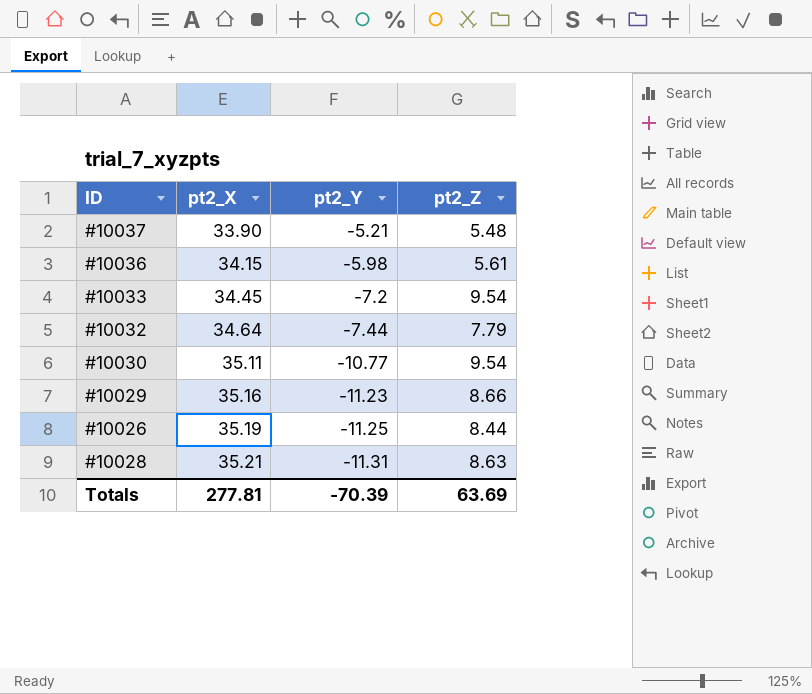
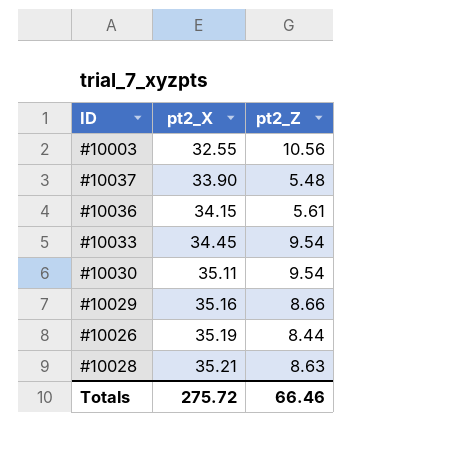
column pt2_Y | position: 3 -> none
row #10032: 34.64 | -7.44 | 7.79 -> none
row #10003: none -> 32.55 | 10.56
Totals | pt2_X: 277.81 -> 275.72
Totals | pt2_Z: 63.69 -> 66.46

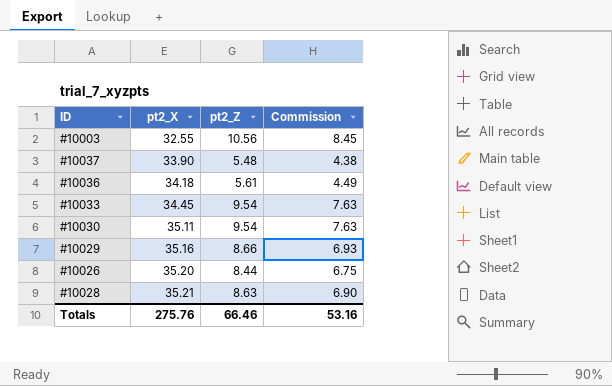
column Commission | formula: none -> [pt2_Z] * 0.8
#10036 | pt2_X: 34.15 -> 34.18
#10026 | pt2_X: 35.19 -> 35.20
Totals | pt2_X: 275.72 -> 275.76

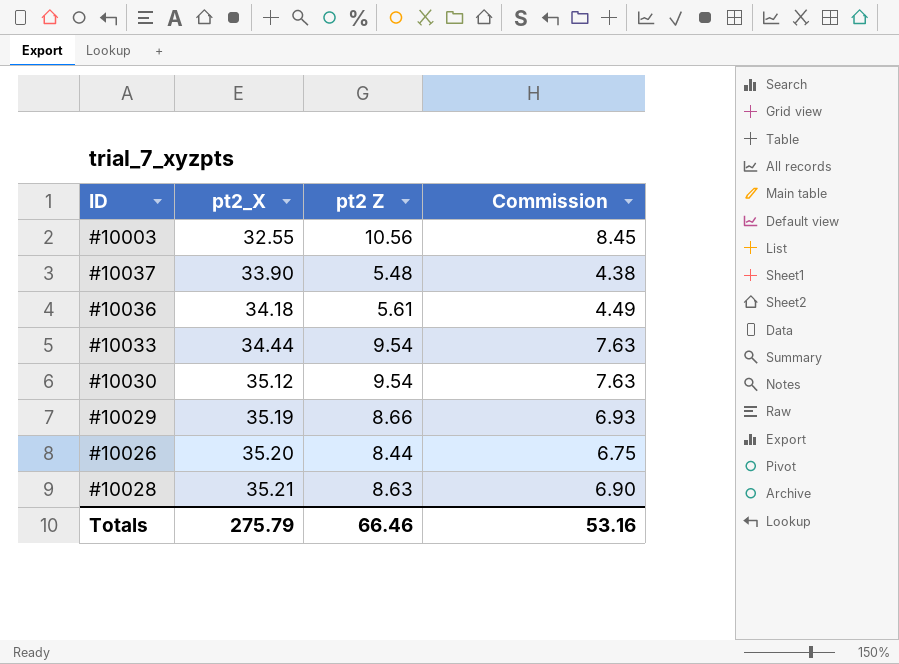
column name: pt2_Z -> pt2 Z
#10033 | pt2_X: 34.45 -> 34.44
#10030 | pt2_X: 35.11 -> 35.12
#10029 | pt2_X: 35.16 -> 35.19
Totals | pt2_X: 275.76 -> 275.79

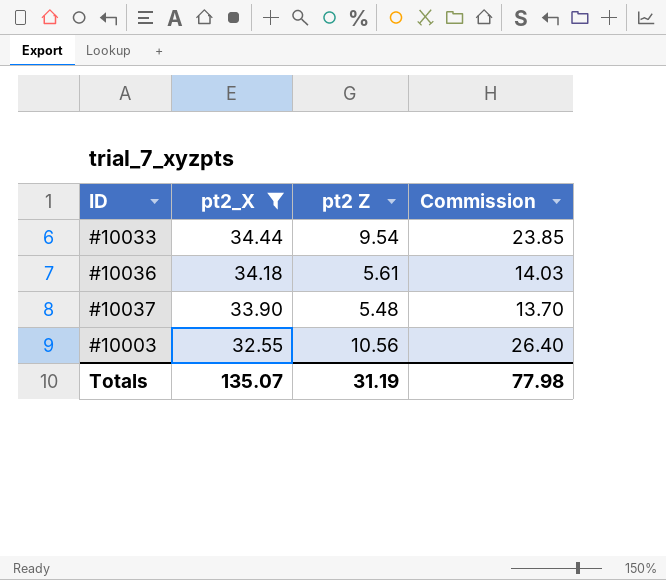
filter: none -> pt2_X <= 34.44
row order: pt2_X ascending -> pt2_X descending
column Commission | formula: [pt2 Z] * 0.8 -> [pt2 Z] * 2.5
Totals | pt2_X: 275.79 -> 135.07
Totals | pt2 Z: 66.46 -> 31.19
Totals | Commission: 53.16 -> 77.98

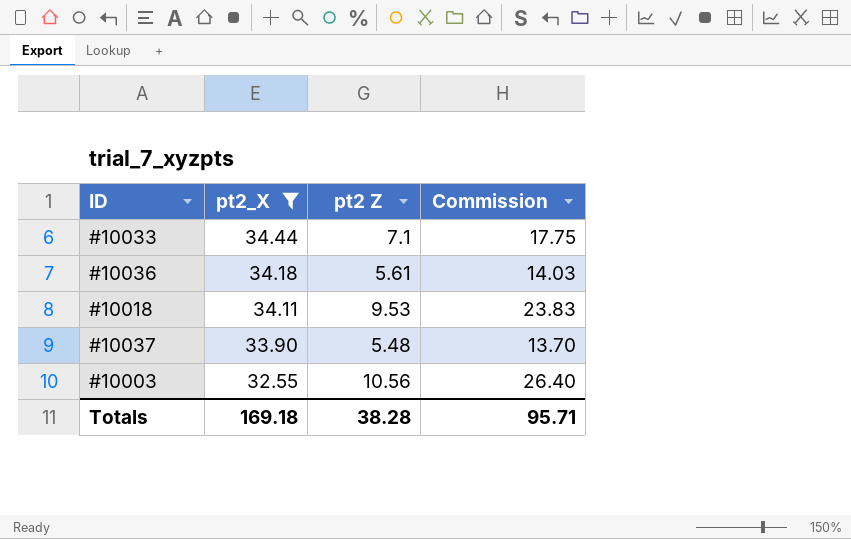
#10033 | pt2 Z: 9.54 -> 7.1
#10033 | Commission: 23.85 -> 17.75
row #10018: none -> 34.11 | 9.53 | 23.83
Totals | pt2_X: 135.07 -> 169.18
Totals | pt2 Z: 31.19 -> 38.28
Totals | Commission: 77.98 -> 95.71

